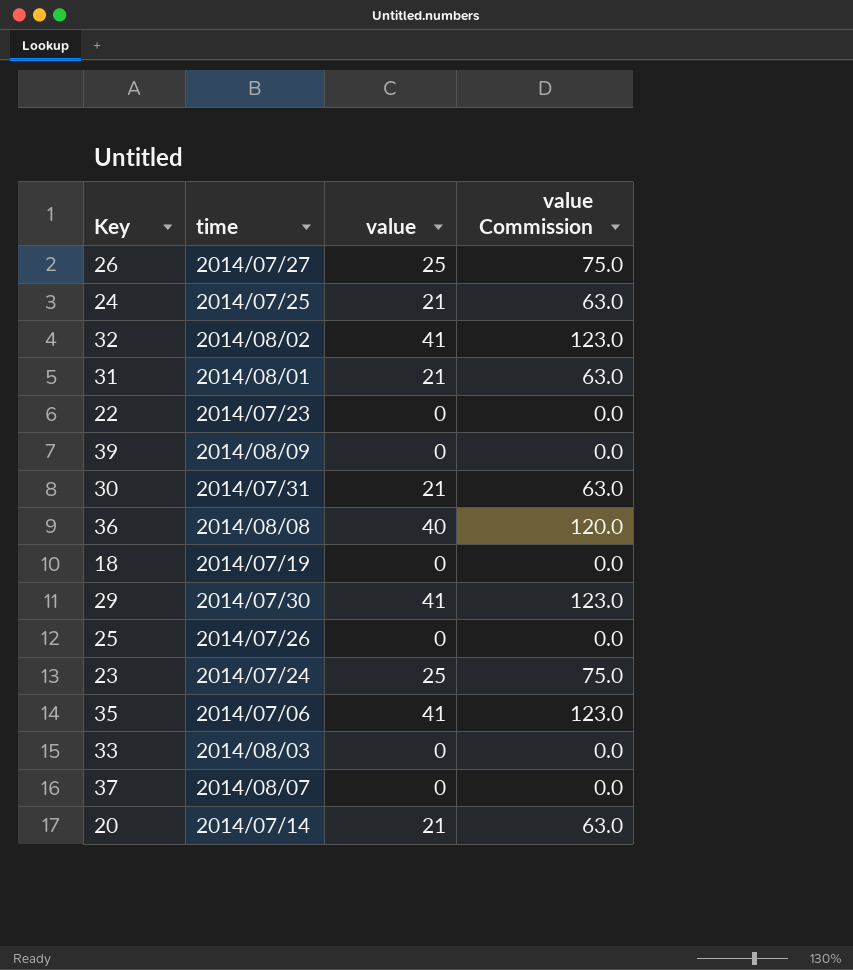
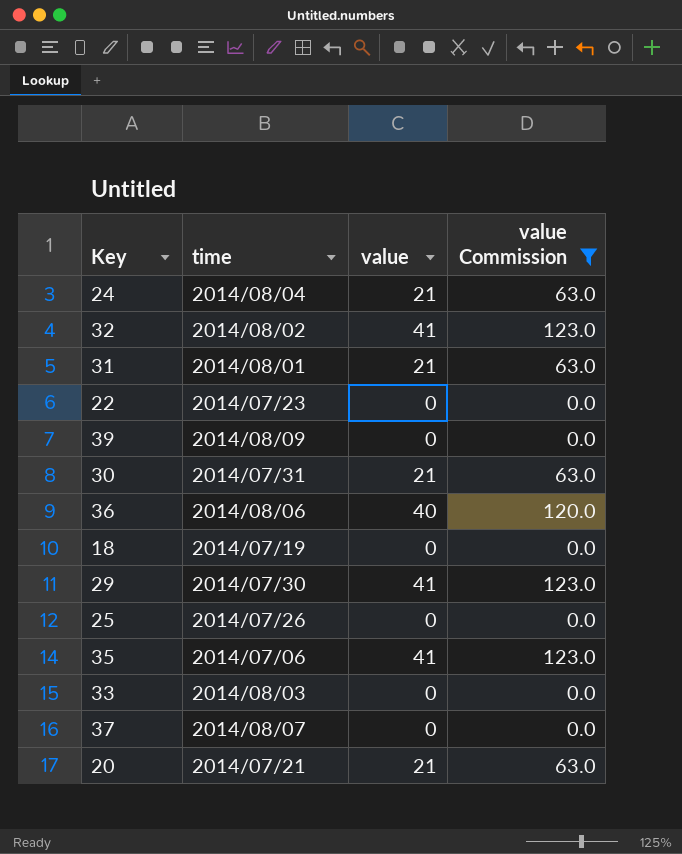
filter: none -> value Commission != 75.0
24 | time: 2014/07/25 -> 2014/08/04
36 | time: 2014/08/08 -> 2014/08/06
20 | time: 2014/07/14 -> 2014/07/21

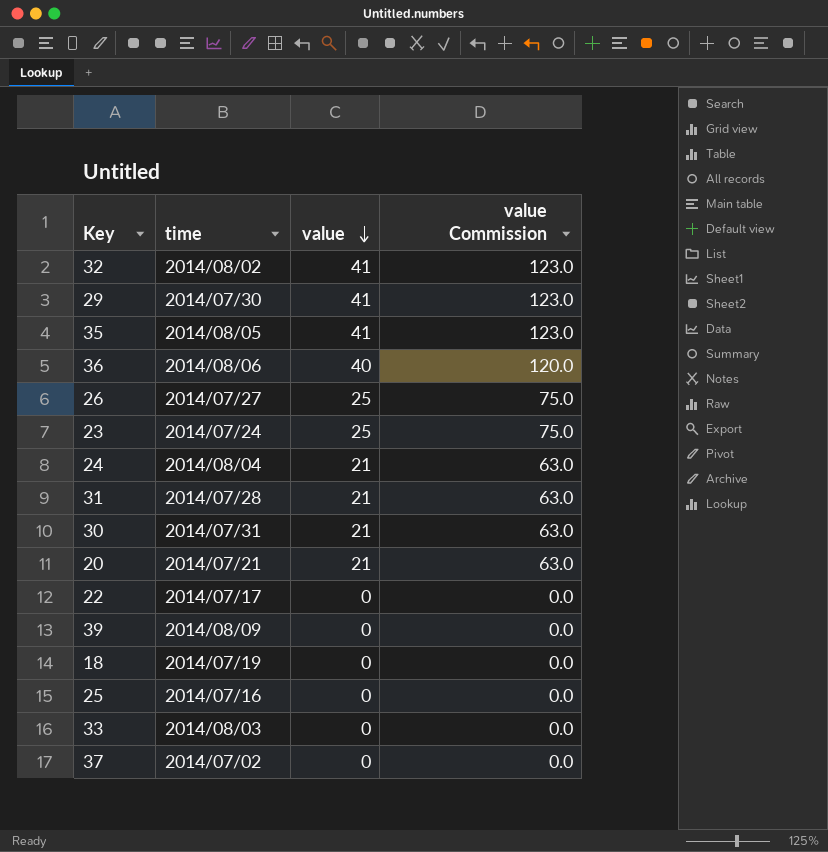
filter: value Commission != 75.0 -> none
row order: none -> value descending
35 | time: 2014/07/06 -> 2014/08/05
31 | time: 2014/08/01 -> 2014/07/28
22 | time: 2014/07/23 -> 2014/07/17
25 | time: 2014/07/26 -> 2014/07/16
37 | time: 2014/08/07 -> 2014/07/02

